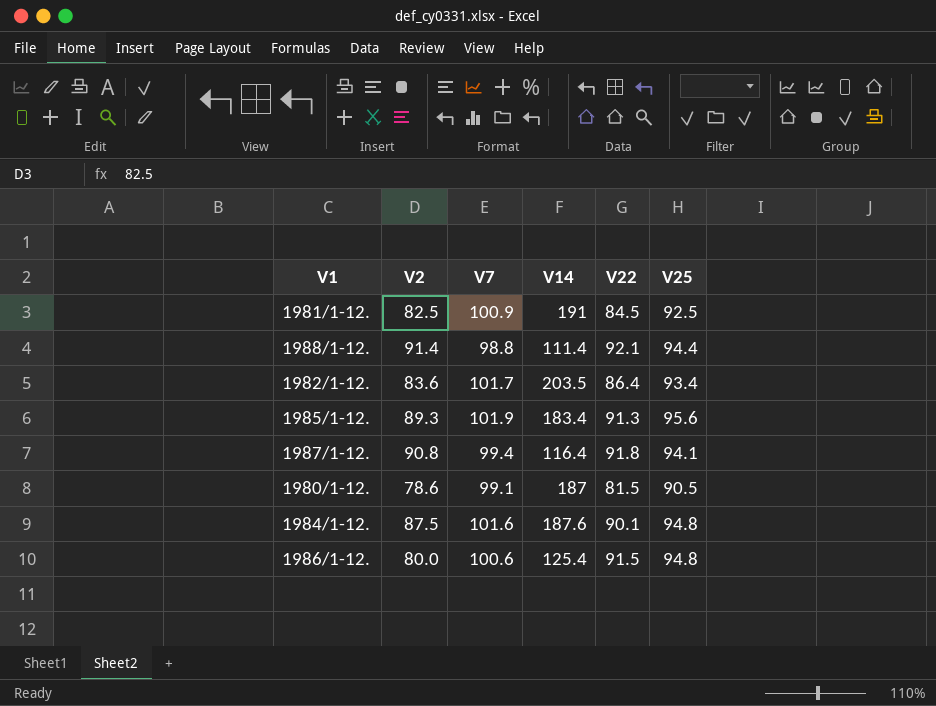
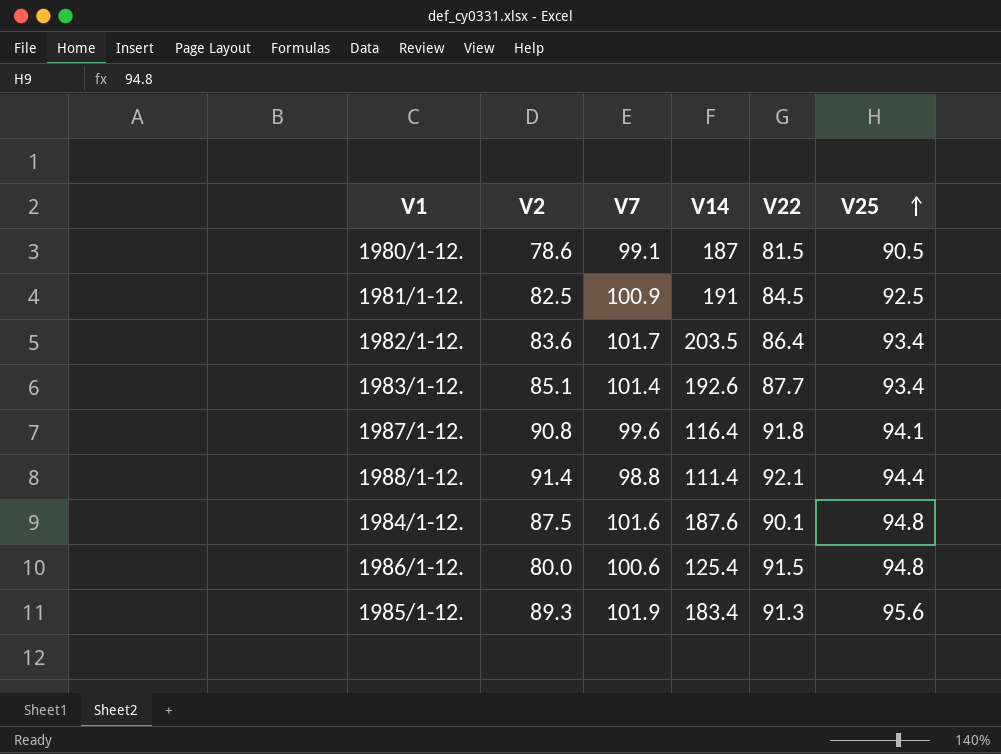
row order: none -> V25 ascending
row 1983/1-12.: none -> 85.1 | 101.4 | 192.6 | 87.7 | 93.4
1987/1-12. | V7: 99.4 -> 99.6

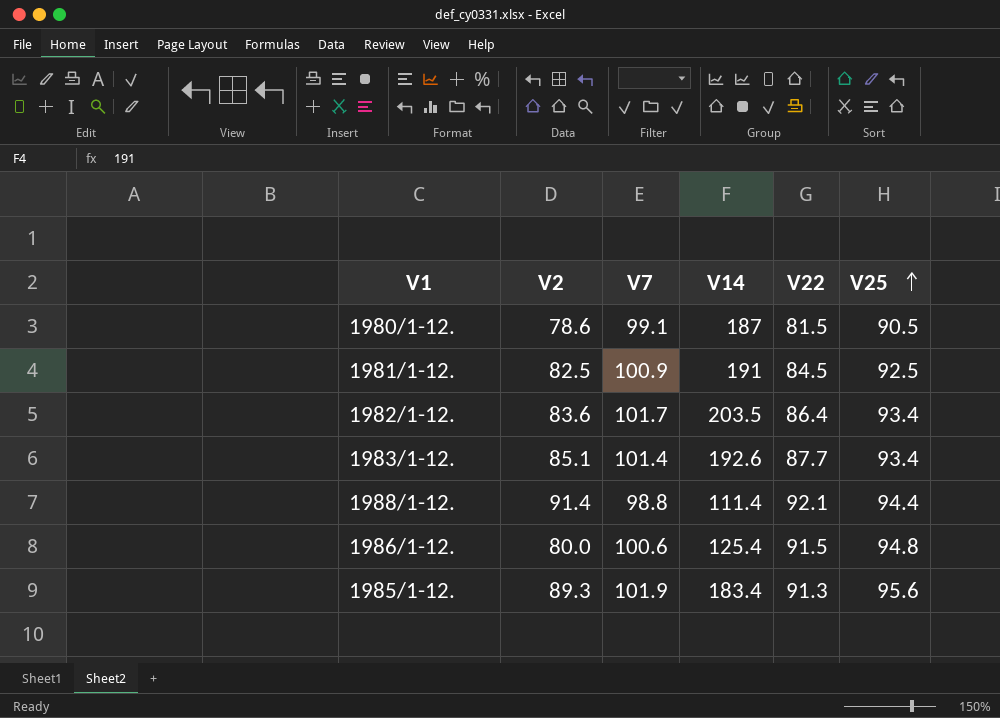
row 1987/1-12.: 90.8 | 99.6 | 116.4 | 91.8 | 94.1 -> none
row 1984/1-12.: 87.5 | 101.6 | 187.6 | 90.1 | 94.8 -> none

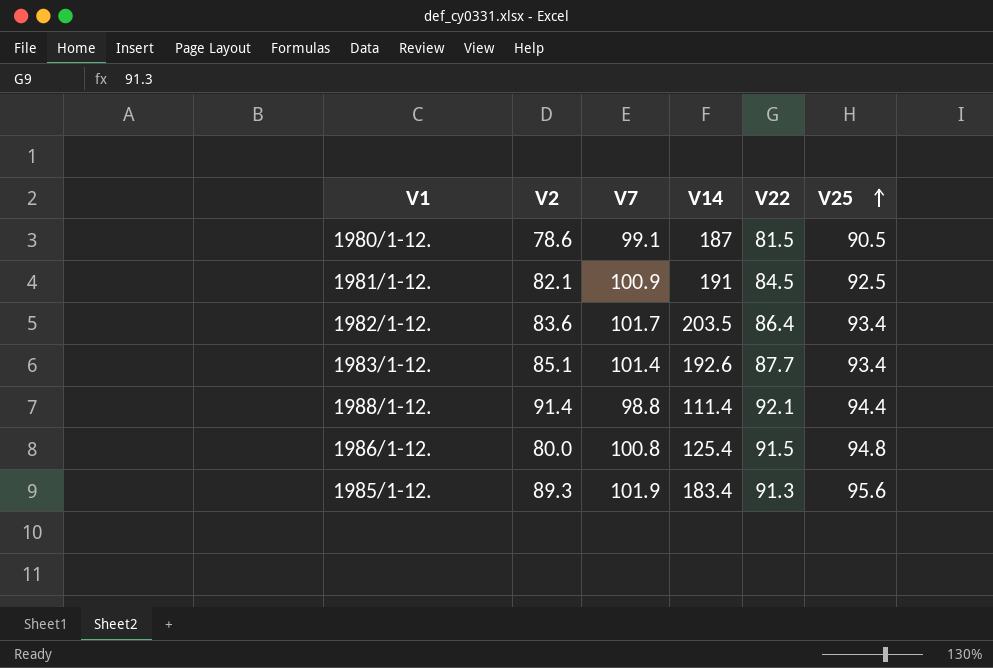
1981/1-12. | V2: 82.5 -> 82.1
1986/1-12. | V7: 100.6 -> 100.8

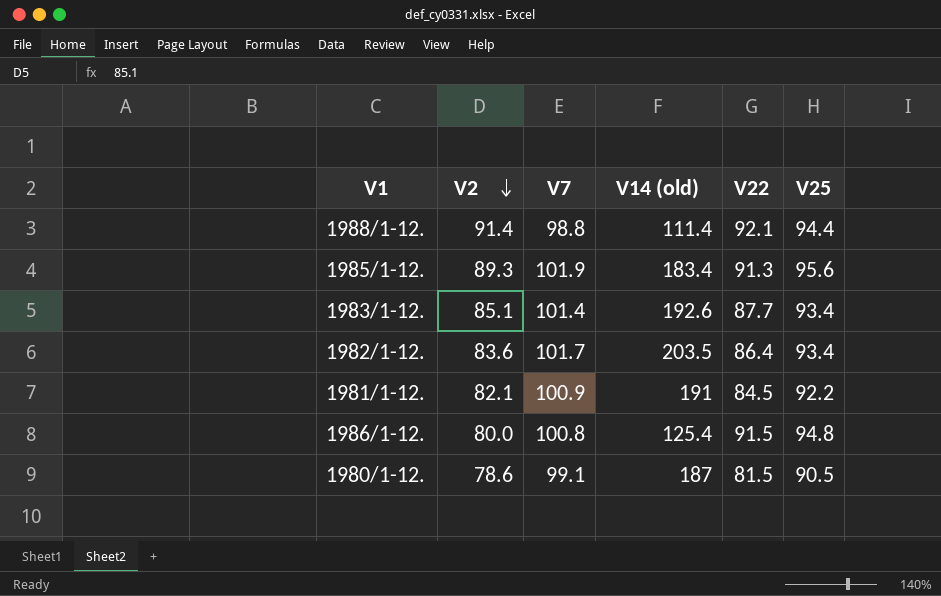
row order: V25 ascending -> V2 descending
column name: V14 -> V14 (old)
1981/1-12. | V25: 92.5 -> 92.2

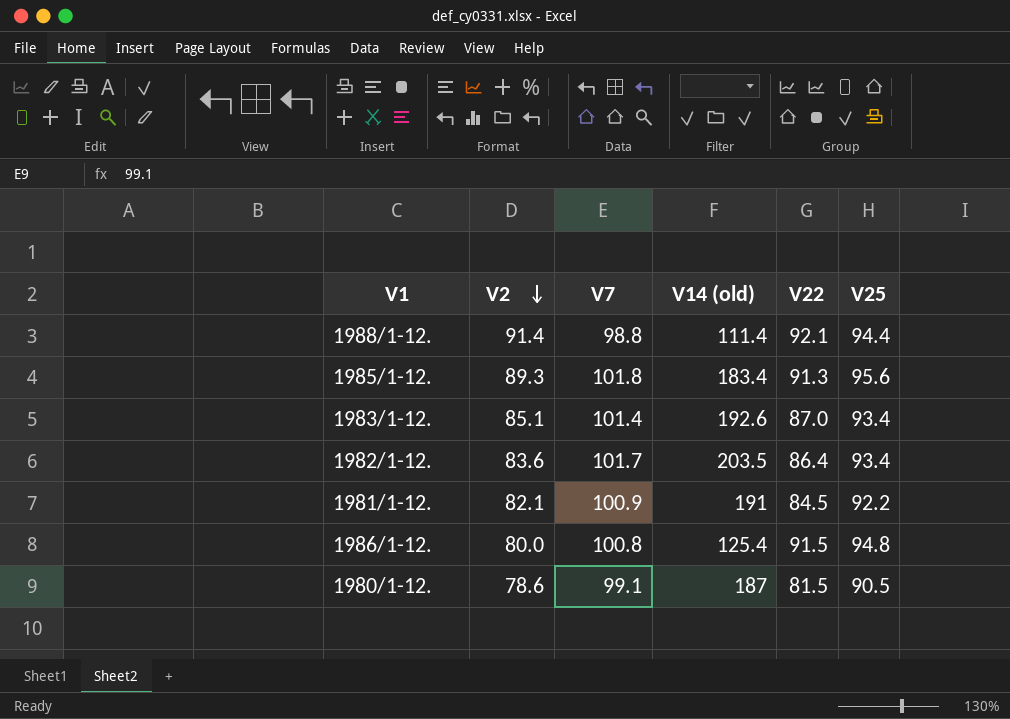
1985/1-12. | V7: 101.9 -> 101.8
1983/1-12. | V22: 87.7 -> 87.0

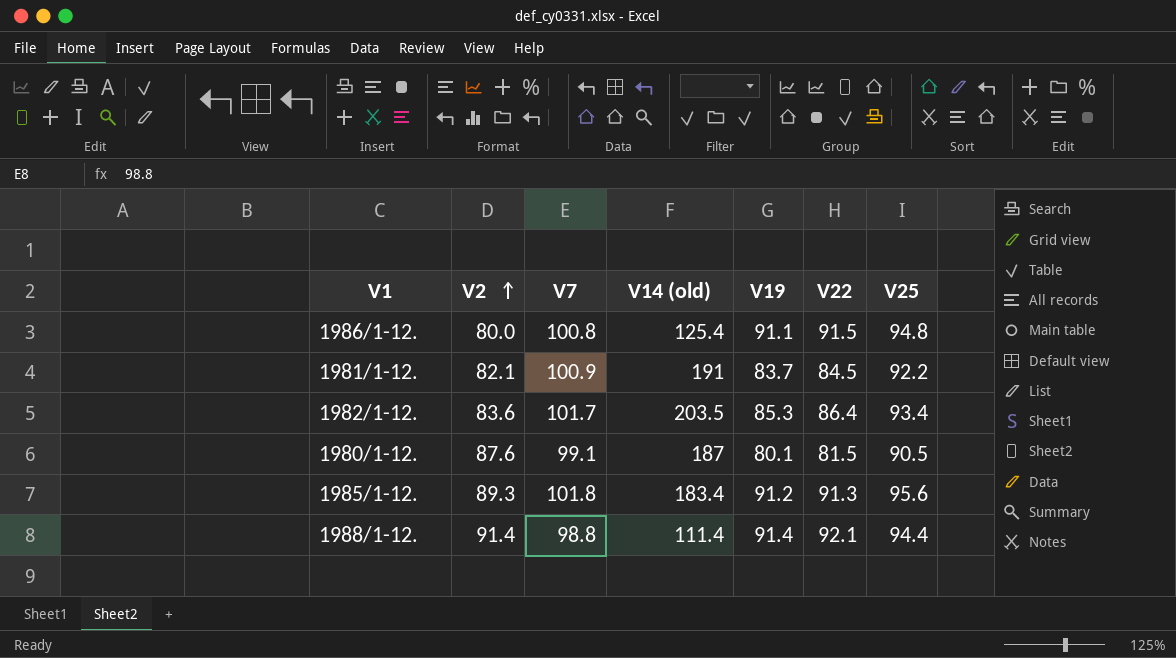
row order: V2 descending -> V2 ascending
column V19 | position: none -> 5
row 1983/1-12.: 85.1 | 101.4 | 192.6 | 87.0 | 93.4 -> none
1980/1-12. | V2: 78.6 -> 87.6

